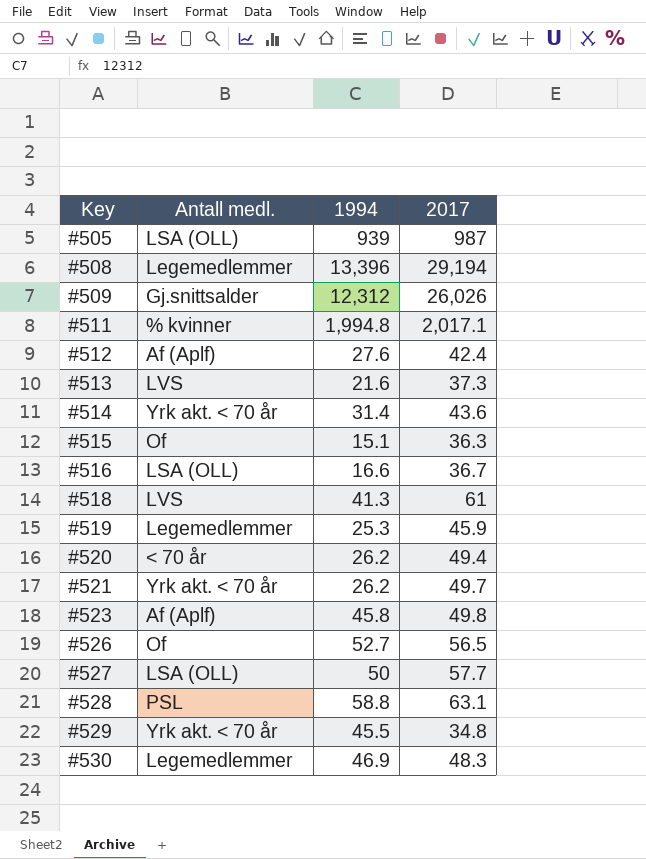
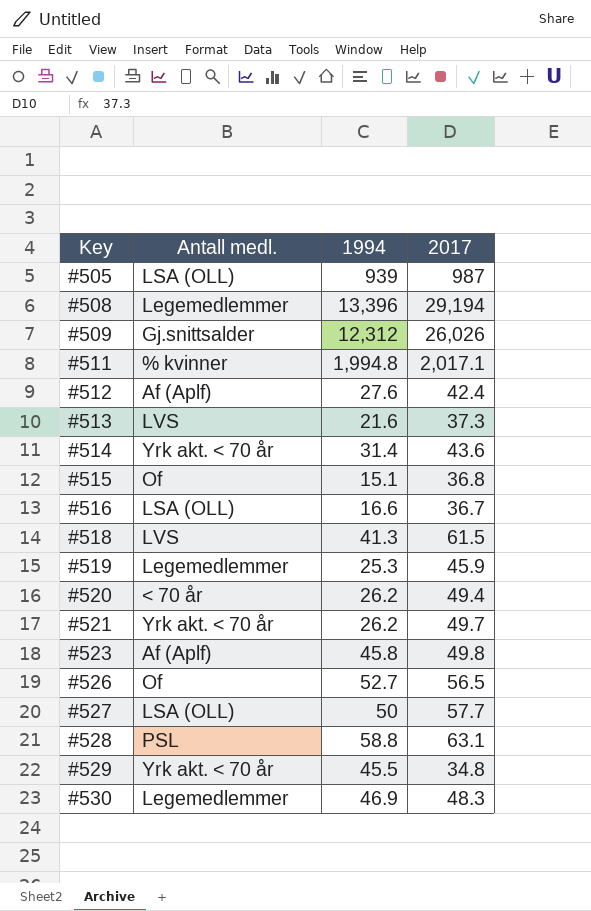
#515 | 2017: 36.3 -> 36.8
#518 | 2017: 61 -> 61.5

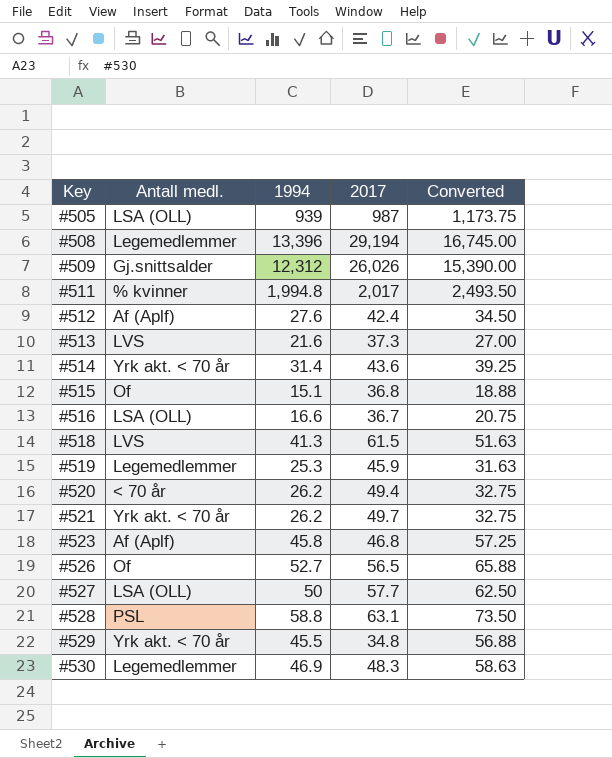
column Converted | formula: none -> [1994] * 1.25
#511 | 2017: 2,017.1 -> 2,017
#523 | 2017: 49.8 -> 46.8

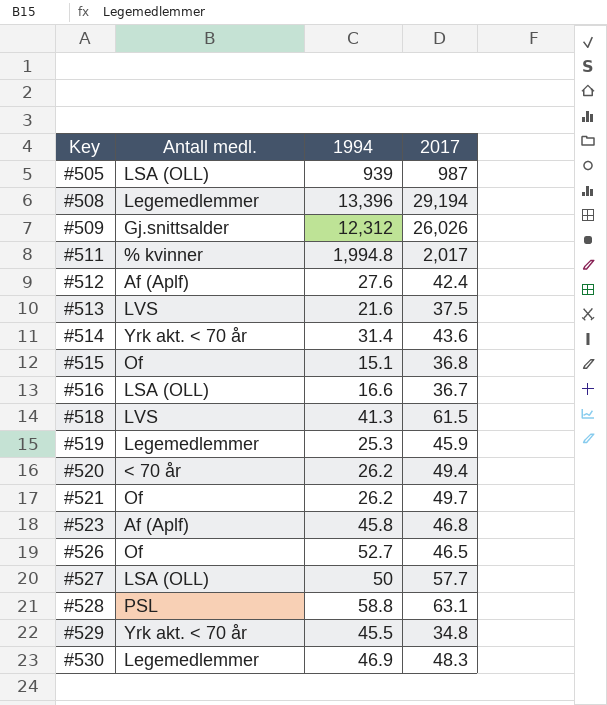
column Converted | formula: [1994] * 1.25 -> none
#513 | 2017: 37.3 -> 37.5
#521 | Antall medl.: Yrk akt. < 70 år -> Of
#526 | 2017: 56.5 -> 46.5

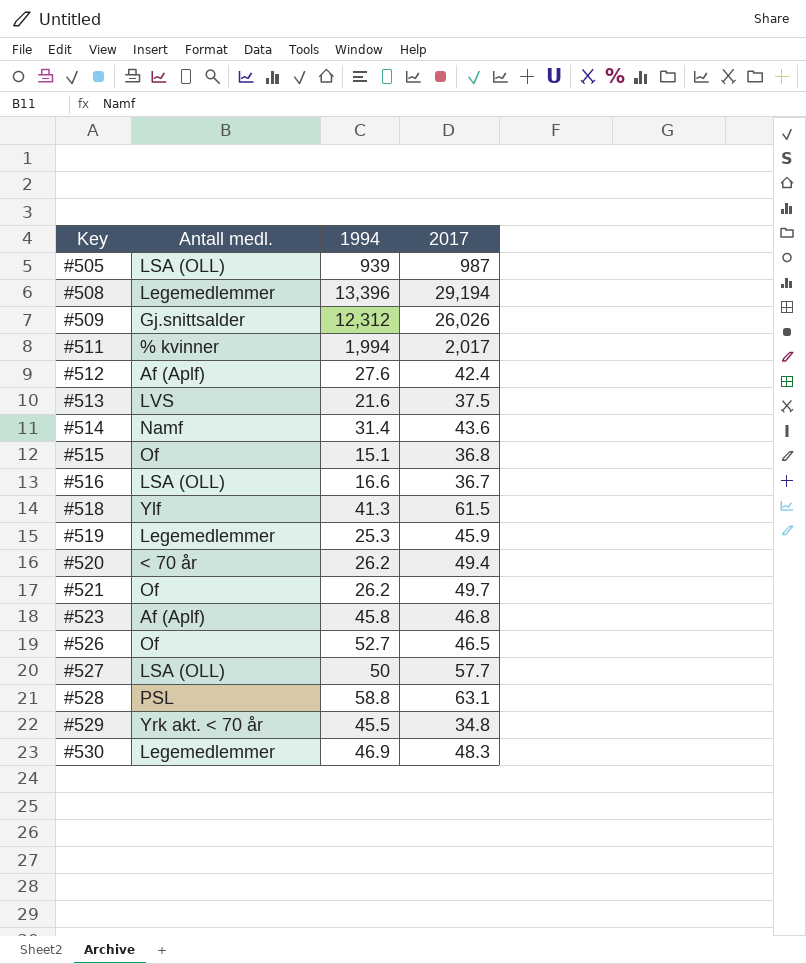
#511 | 1994: 1,994.8 -> 1,994
#514 | Antall medl.: Yrk akt. < 70 år -> Namf
#518 | Antall medl.: LVS -> Ylf

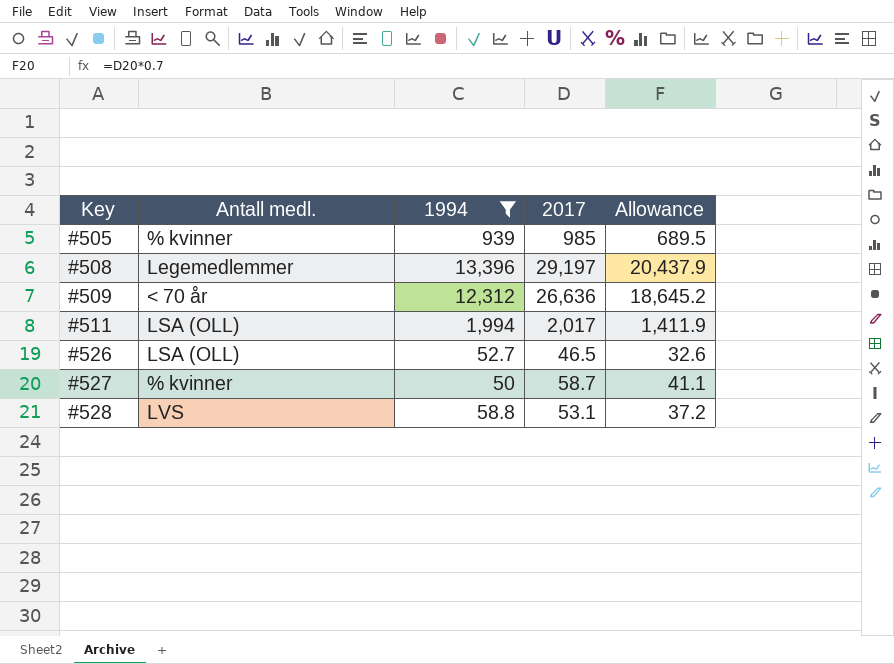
filter: none -> 1994 >= 50
column Allowance | formula: none -> [2017] * 0.7
#505 | Antall medl.: LSA (OLL) -> % kvinner
#505 | 2017: 987 -> 985
#508 | 2017: 29,194 -> 29,197
#509 | Antall medl.: Gj.snittsalder -> < 70 år
#509 | 2017: 26,026 -> 26,636
#511 | Antall medl.: % kvinner -> LSA (OLL)
#526 | Antall medl.: Of -> LSA (OLL)
#527 | Antall medl.: LSA (OLL) -> % kvinner
#527 | 2017: 57.7 -> 58.7
#528 | Antall medl.: PSL -> LVS
#528 | 2017: 63.1 -> 53.1

